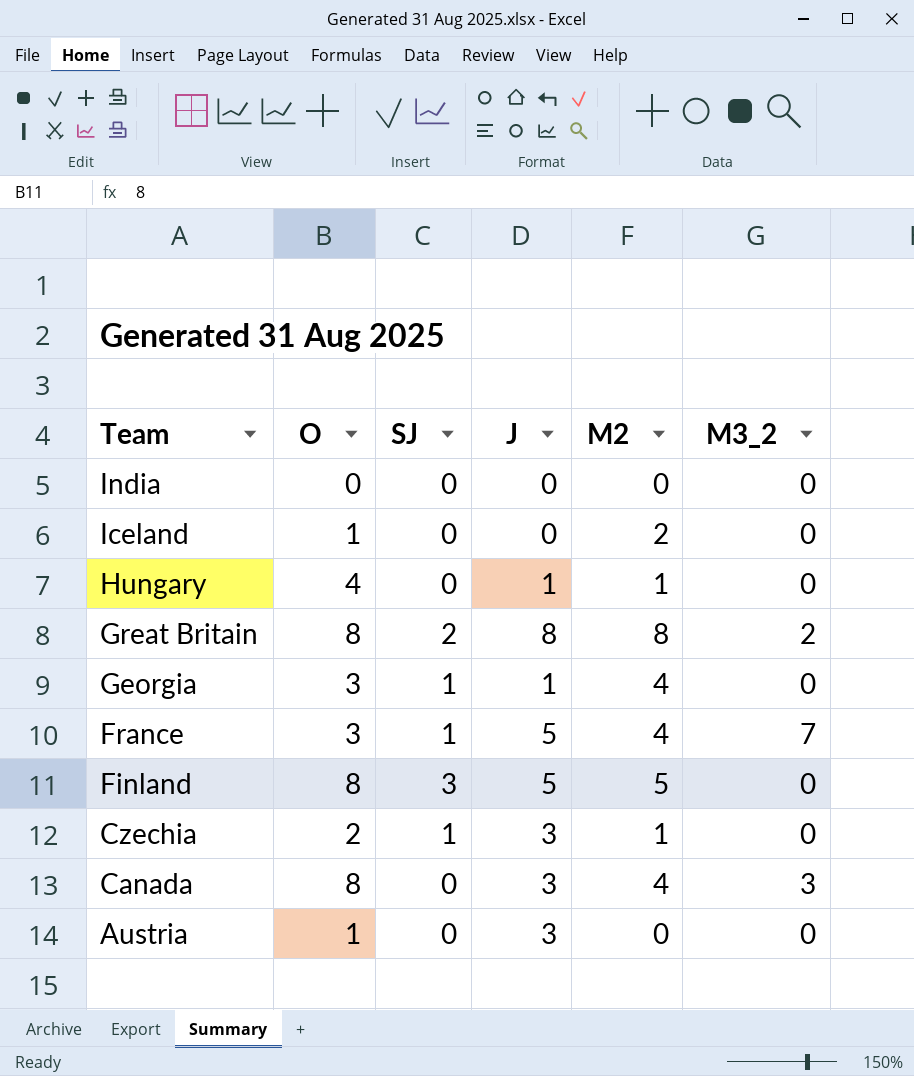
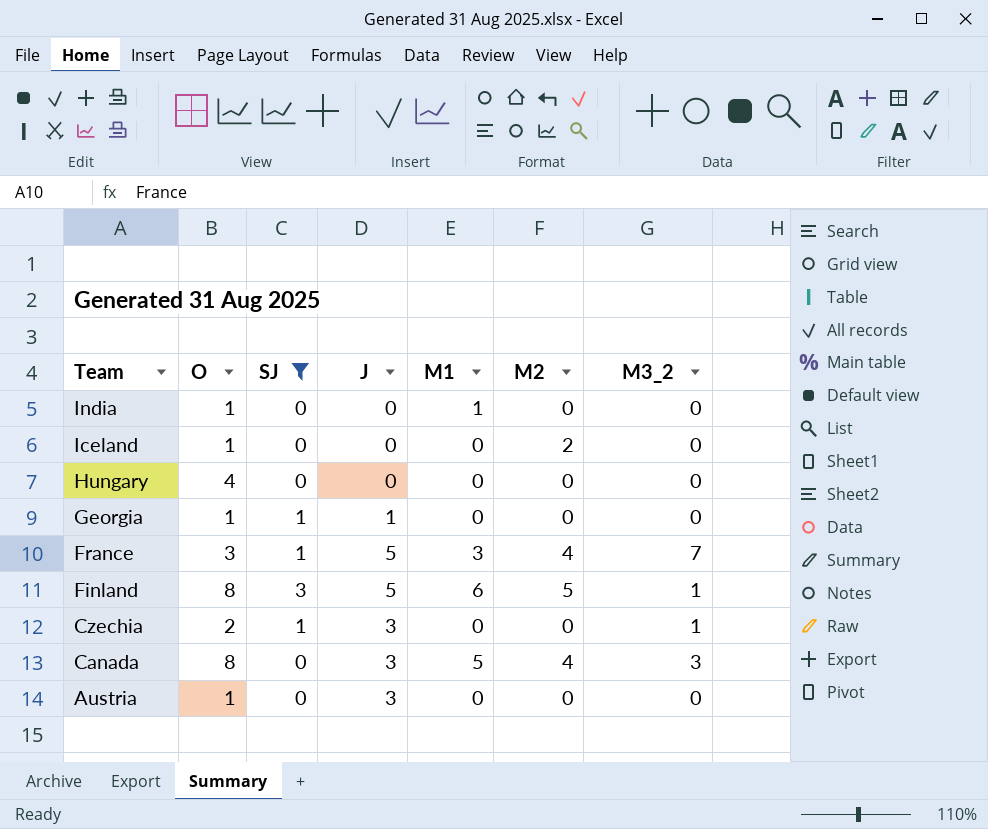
filter: none -> SJ != 2
column M1 | position: none -> 5
India | O: 0 -> 1
Hungary | J: 1 -> 0
Hungary | M2: 1 -> 0
Georgia | O: 3 -> 1
Georgia | M2: 4 -> 0
Finland | M3_2: 0 -> 1
Czechia | M2: 1 -> 0
Czechia | M3_2: 0 -> 1

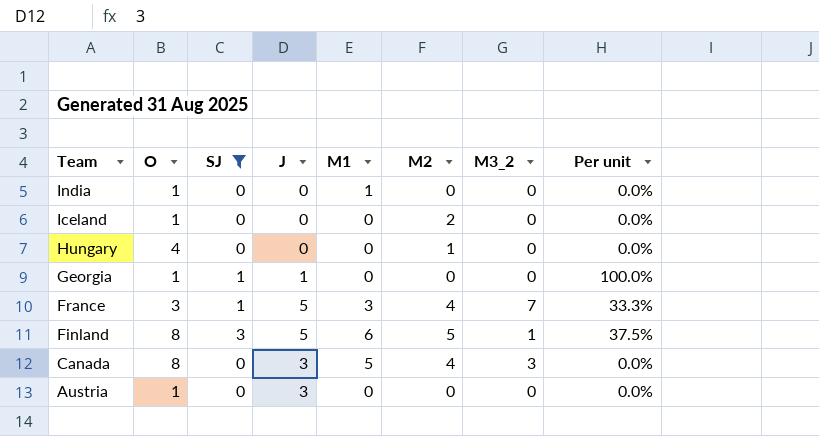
column Per unit | formula: none -> [SJ] / [O]
row Czechia: 2 | 1 | 3 | 0 | 0 | 1 -> none
Hungary | M2: 0 -> 1

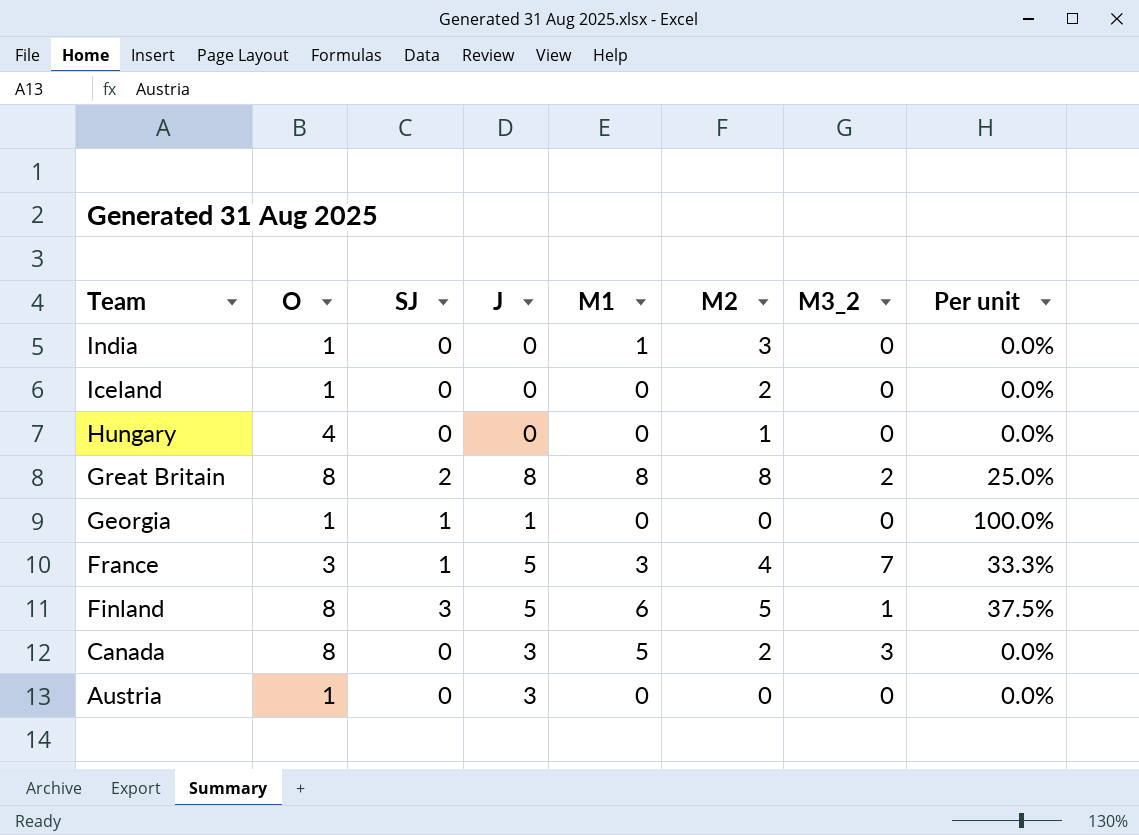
filter: SJ != 2 -> none
India | M2: 0 -> 3
Canada | M2: 4 -> 2

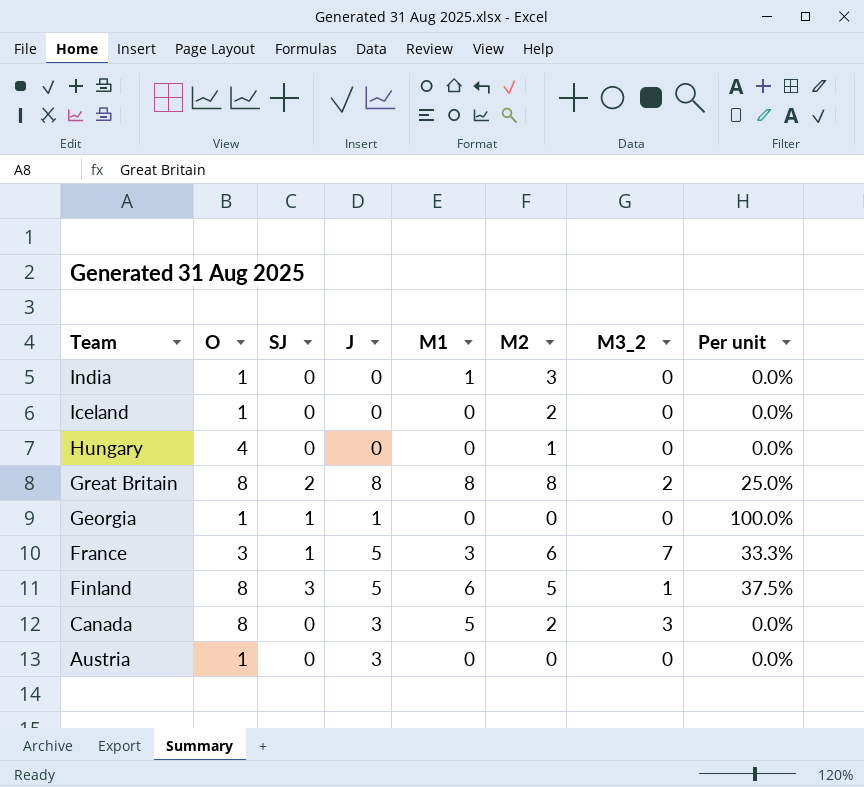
France | M2: 4 -> 6

